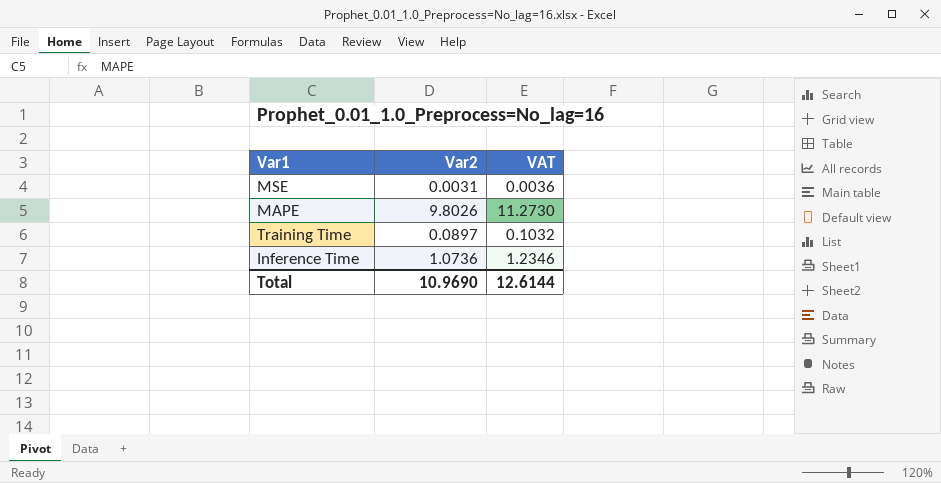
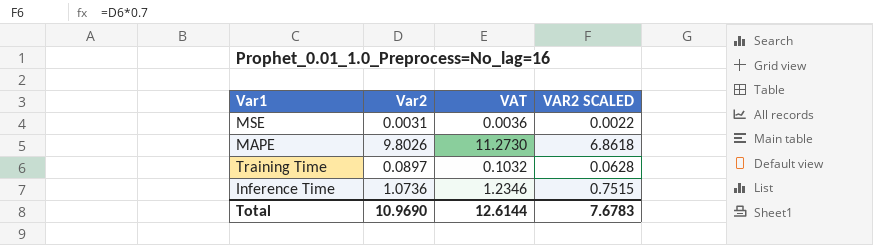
column VAR2 SCALED | formula: none -> [Var2] * 0.7

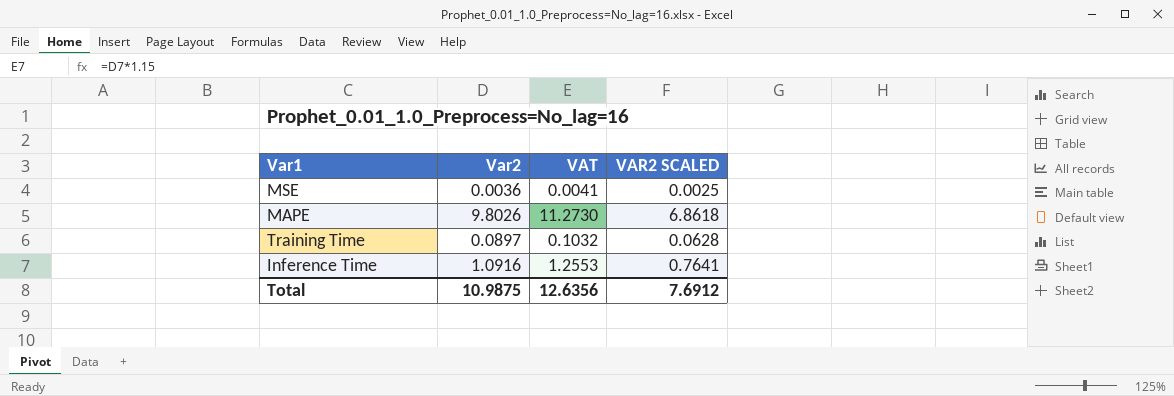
MSE | Var2: 0.0031 -> 0.0036
MSE | VAT: 0.0036 -> 0.0041
MSE | VAR2 SCALED: 0.0022 -> 0.0025
Inference Time | Var2: 1.0736 -> 1.0916
Inference Time | VAT: 1.2346 -> 1.2553
Inference Time | VAR2 SCALED: 0.7515 -> 0.7641
Total | Var2: 10.9690 -> 10.9875
Total | VAT: 12.6144 -> 12.6356
Total | VAR2 SCALED: 7.6783 -> 7.6912

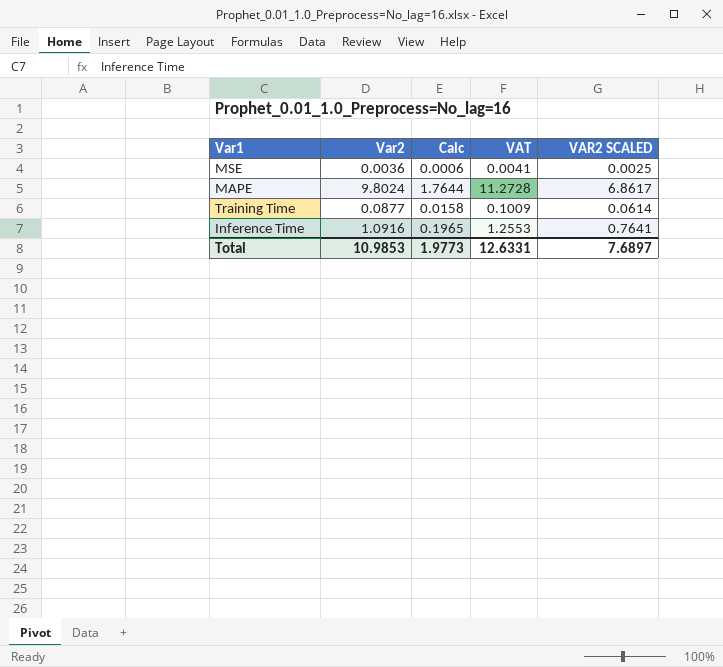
column Calc | formula: none -> [Var2] * 0.18
MAPE | Var2: 9.8026 -> 9.8024
MAPE | VAT: 11.2730 -> 11.2728
MAPE | VAR2 SCALED: 6.8618 -> 6.8617
Training Time | Var2: 0.0897 -> 0.0877
Training Time | VAT: 0.1032 -> 0.1009
Training Time | VAR2 SCALED: 0.0628 -> 0.0614
Total | Var2: 10.9875 -> 10.9853
Total | VAT: 12.6356 -> 12.6331
Total | VAR2 SCALED: 7.6912 -> 7.6897

